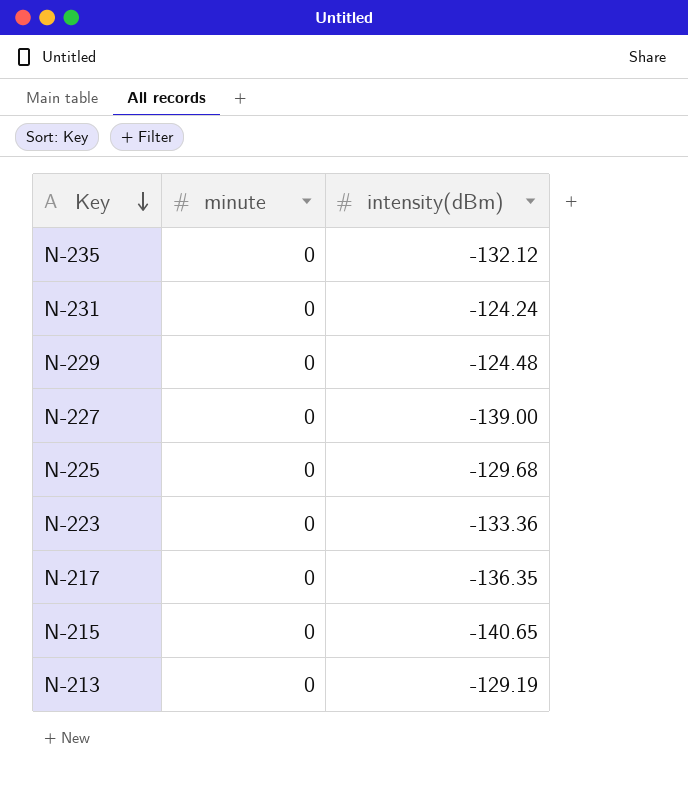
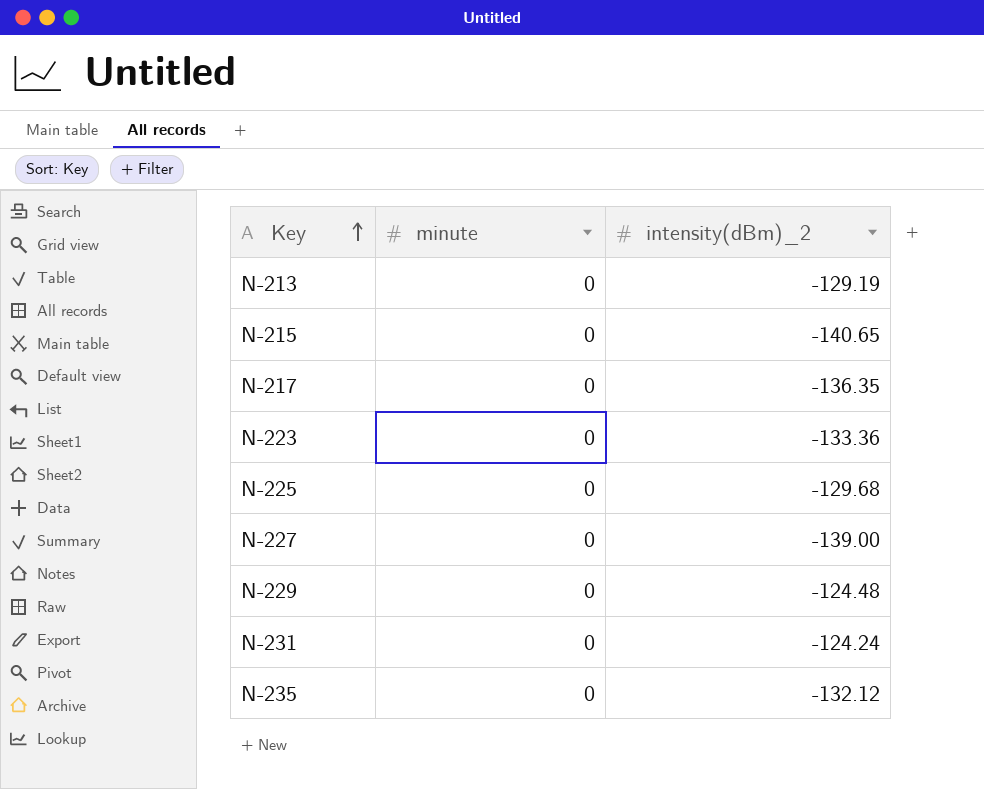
row order: Key descending -> Key ascending
column name: intensity(dBm) -> intensity(dBm)_2

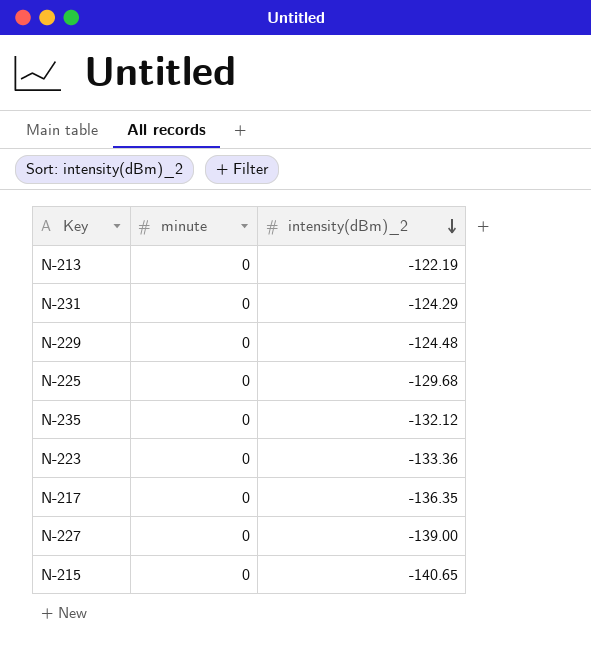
row order: Key ascending -> intensity(dBm)_2 descending
N-213 | intensity(dBm)_2: -129.19 -> -122.19
N-231 | intensity(dBm)_2: -124.24 -> -124.29

